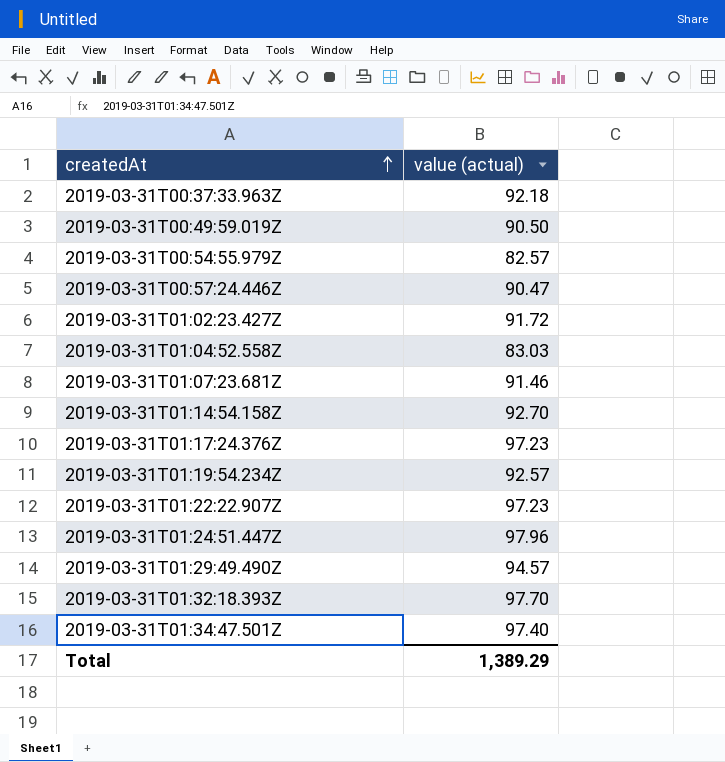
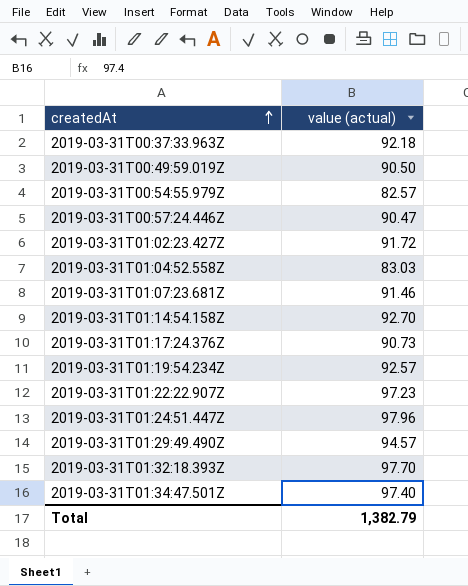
2019-03-31T01:17:24.376Z | value (actual): 97.23 -> 90.73
Total | value (actual): 1,389.29 -> 1,382.79

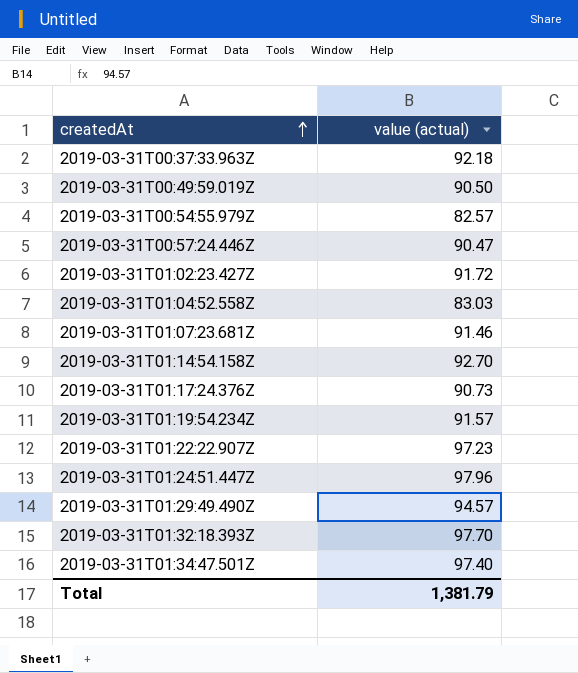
2019-03-31T01:19:54.234Z | value (actual): 92.57 -> 91.57
Total | value (actual): 1,382.79 -> 1,381.79

